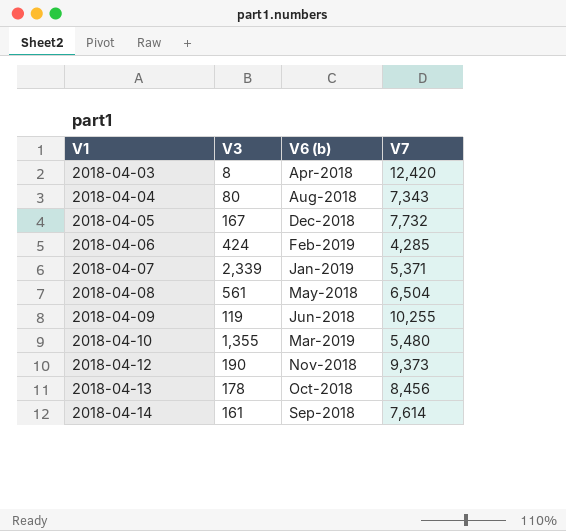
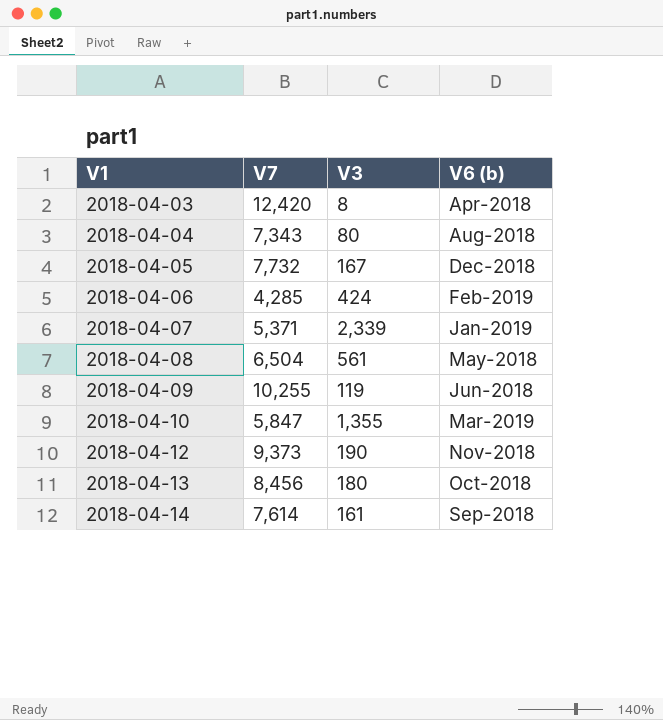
column V7 | position: 4 -> 2
2018-04-10 | V7: 5,480 -> 5,847
2018-04-13 | V3: 178 -> 180

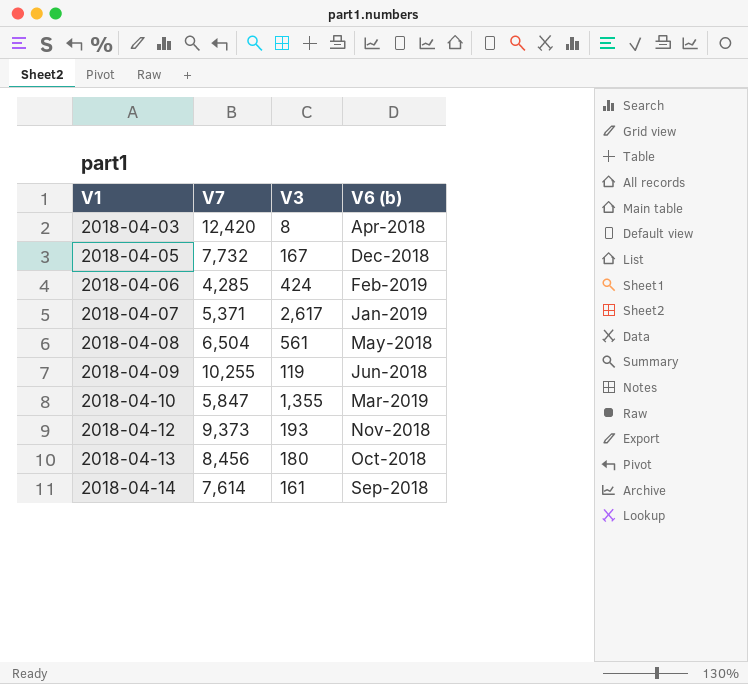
row 2018-04-04: 7,343 | 80 | Aug-2018 -> none
2018-04-07 | V3: 2,339 -> 2,617
2018-04-12 | V3: 190 -> 193

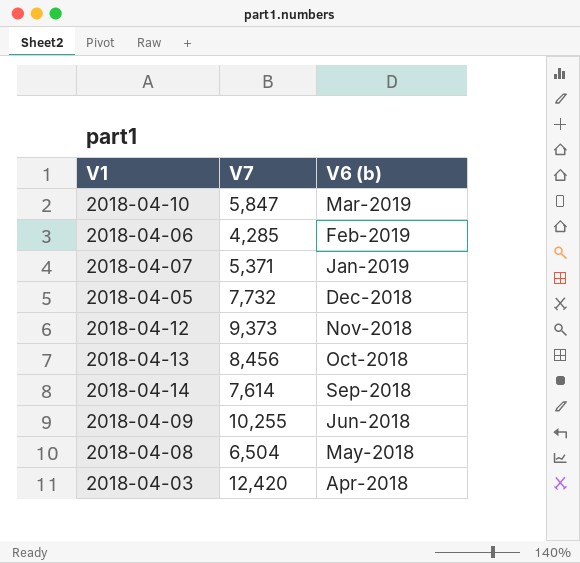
row order: V1 ascending -> V6 (b) descending
column V3 | position: 3 -> none

